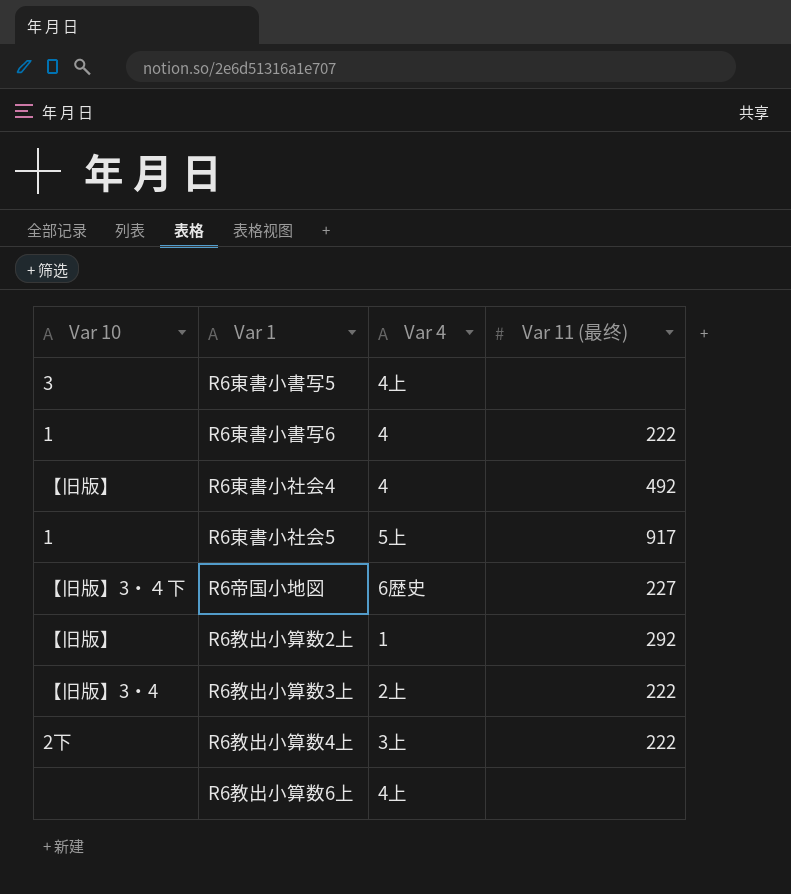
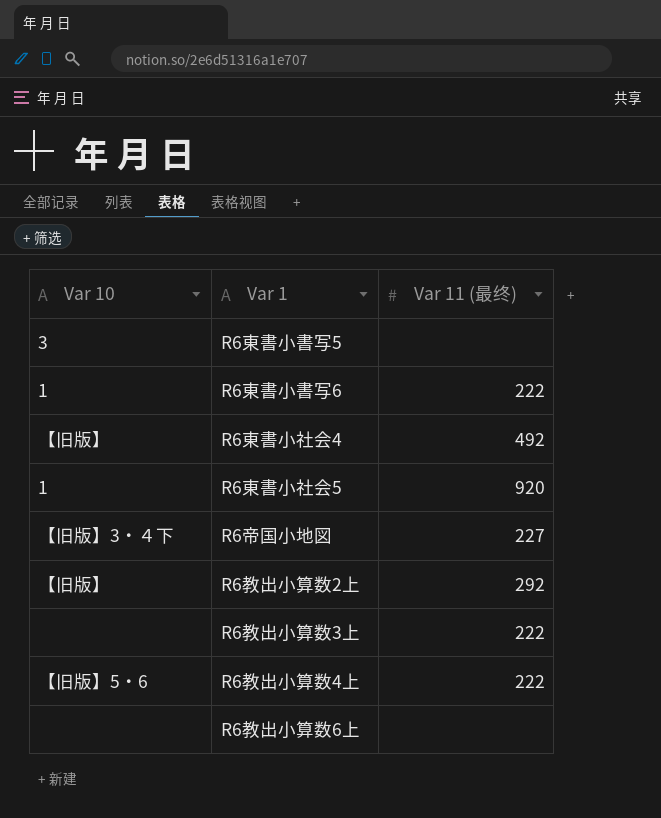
column Var 4 | position: 3 -> none
R6東書小社会5 | Var 11 (最终): 917 -> 920
R6教出小算数3上 | Var 10: 【旧版】3・4 -> none
R6教出小算数4上 | Var 10: 2下 -> 【旧版】5・6

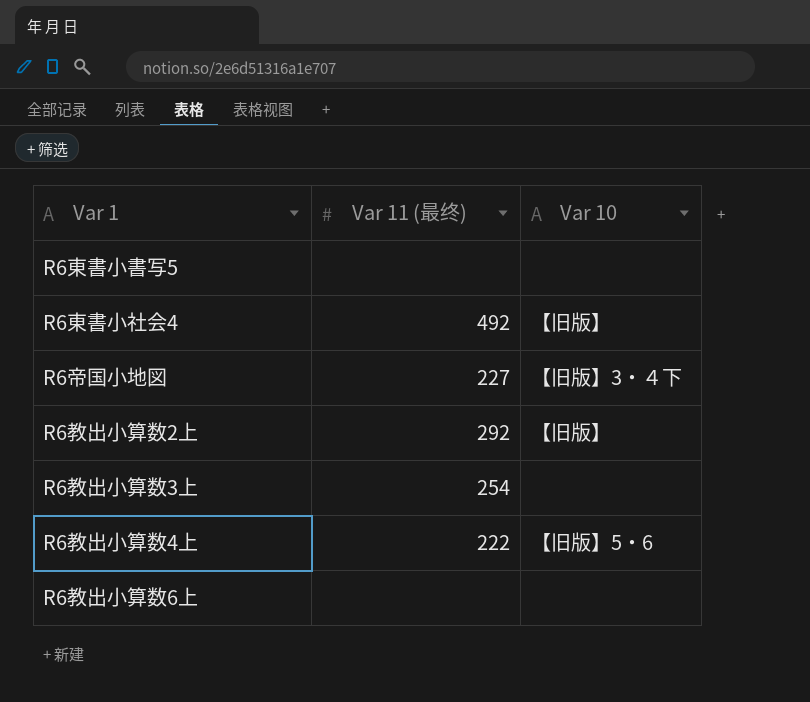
column Var 10 | position: 1 -> 3
row R6東書小書写6: 1 | 222 -> none
row R6東書小社会5: 1 | 920 -> none
R6東書小書写5 | Var 10: 3 -> none
R6教出小算数3上 | Var 11 (最终): 222 -> 254

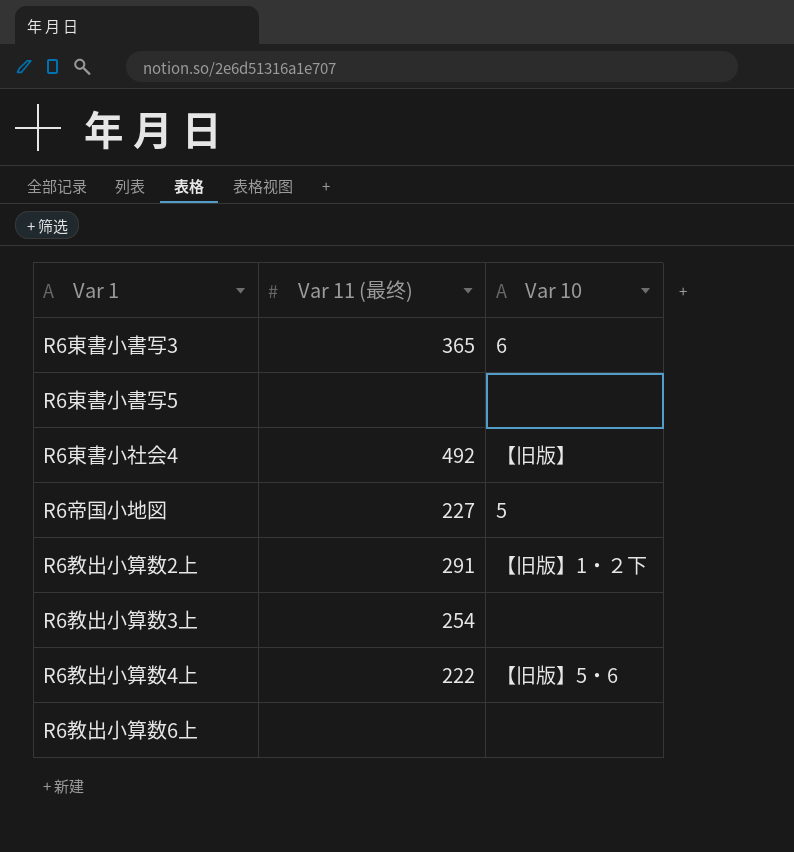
row R6東書小書写3: none -> 365 | 6
R6帝国小地図 | Var 10: 【旧版】3・４下 -> 5
R6教出小算数2上 | Var 11 (最终): 292 -> 291
R6教出小算数2上 | Var 10: 【旧版】 -> 【旧版】1・２下

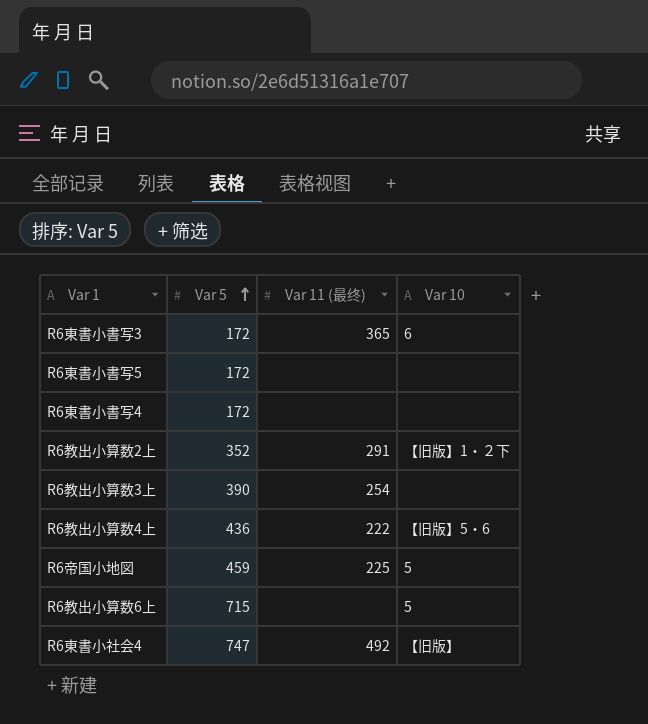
row order: none -> Var 5 ascending
column Var 5 | position: none -> 2
row R6東書小書写4: none -> 172 | none | none
R6帝国小地図 | Var 11 (最终): 227 -> 225
R6教出小算数6上 | Var 10: none -> 5

